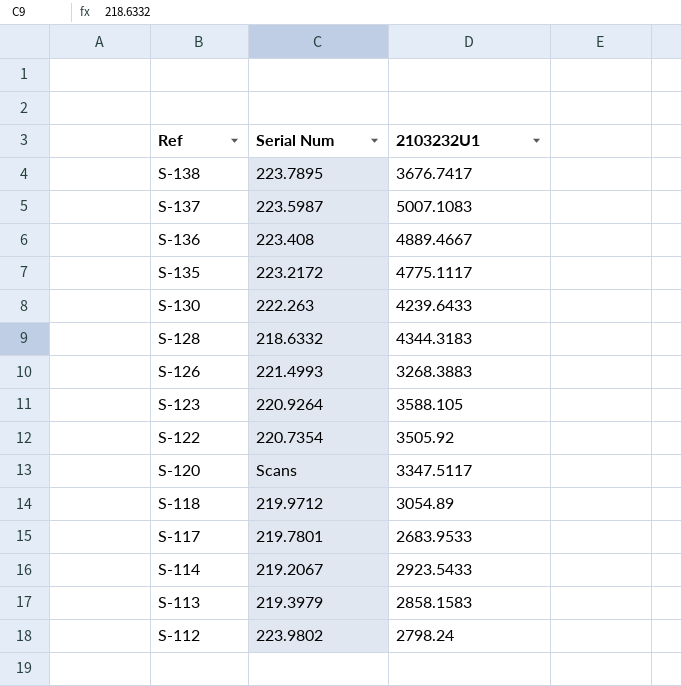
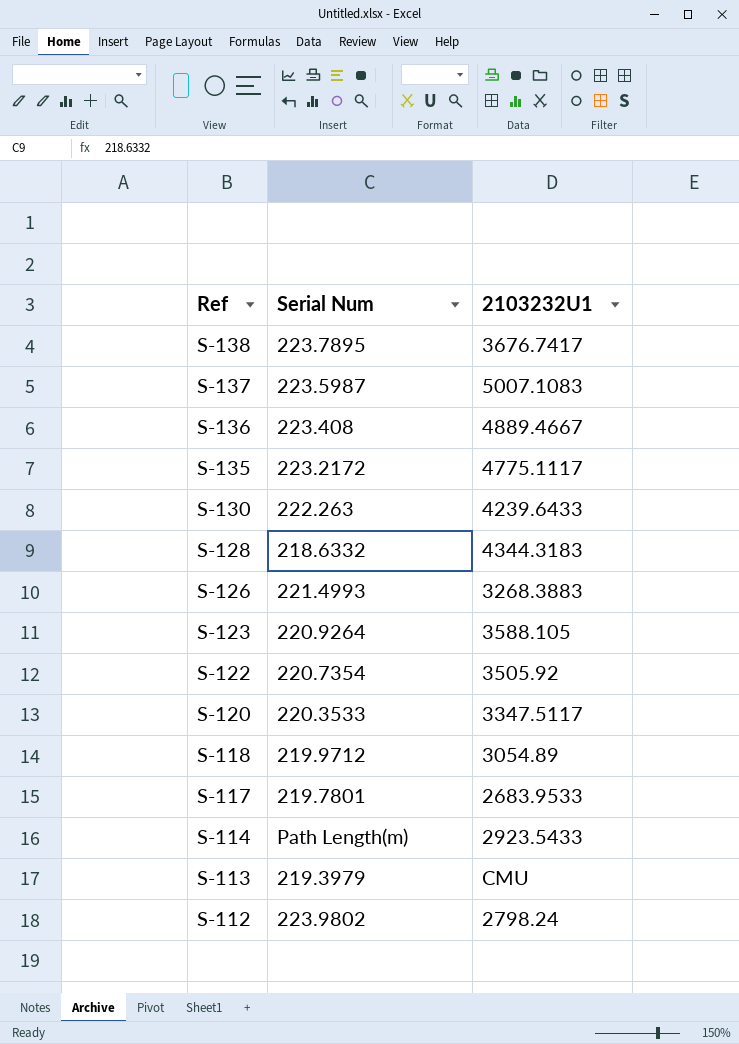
S-120 | Serial Num: Scans -> 220.3533
S-114 | Serial Num: 219.2067 -> Path Length(m)
S-113 | 2103232U1: 2858.1583 -> CMU

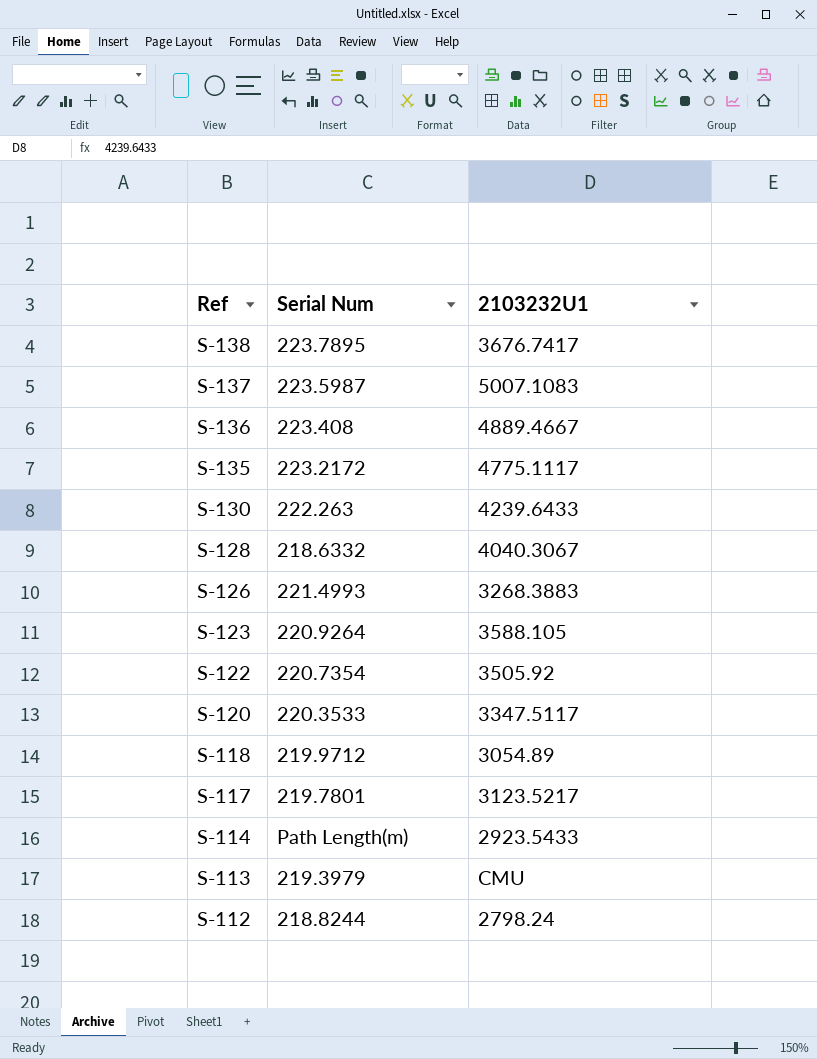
S-128 | 2103232U1: 4344.3183 -> 4040.3067
S-117 | 2103232U1: 2683.9533 -> 3123.5217
S-112 | Serial Num: 223.9802 -> 218.8244

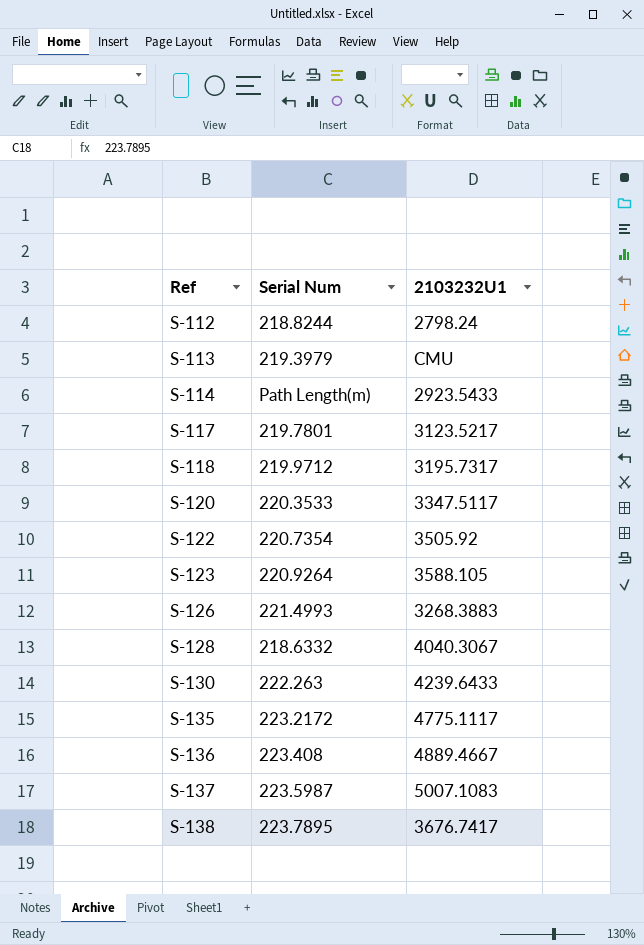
row order: Ref descending -> Ref ascending
S-118 | 2103232U1: 3054.89 -> 3195.7317

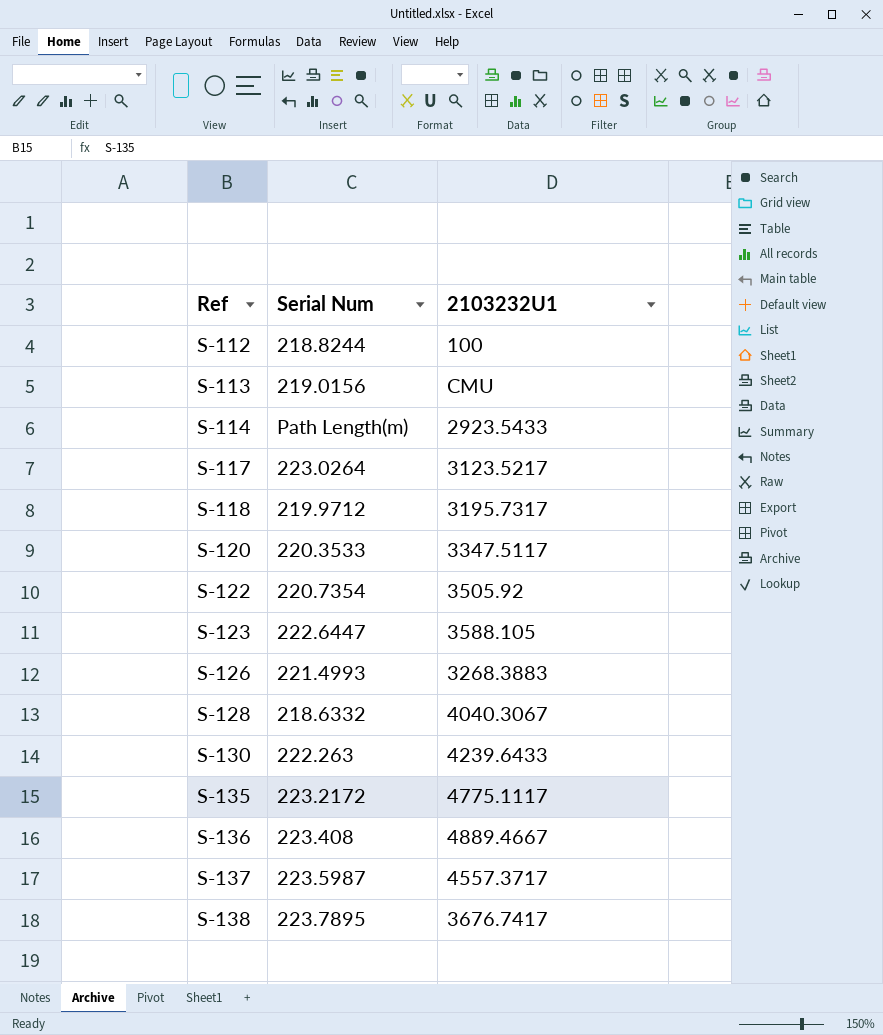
S-112 | 2103232U1: 2798.24 -> 100
S-113 | Serial Num: 219.3979 -> 219.0156
S-117 | Serial Num: 219.7801 -> 223.0264
S-123 | Serial Num: 220.9264 -> 222.6447
S-137 | 2103232U1: 5007.1083 -> 4557.3717

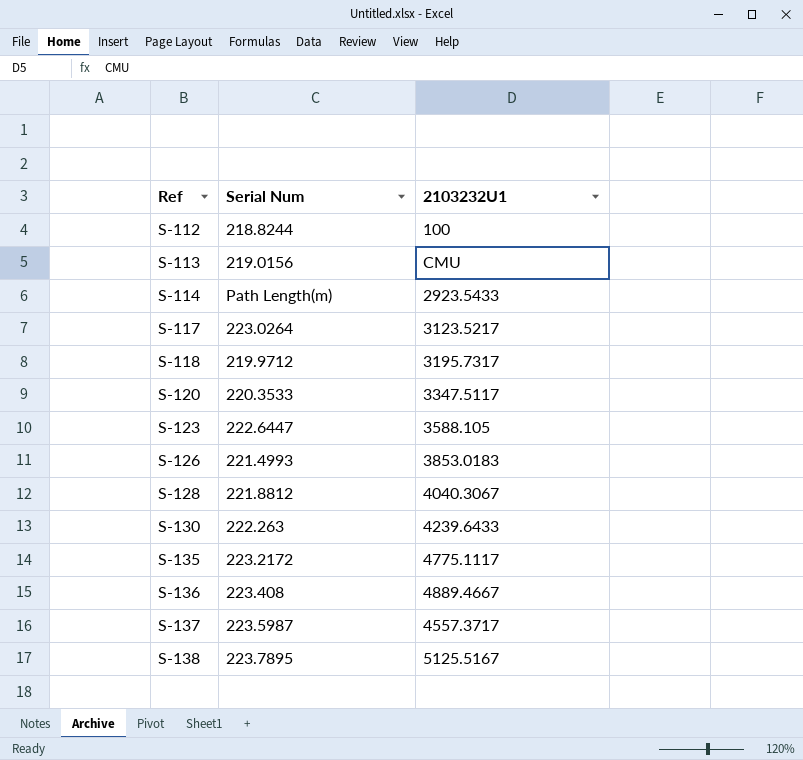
row S-122: 220.7354 | 3505.92 -> none
S-126 | 2103232U1: 3268.3883 -> 3853.0183
S-128 | Serial Num: 218.6332 -> 221.8812
S-138 | 2103232U1: 3676.7417 -> 5125.5167

